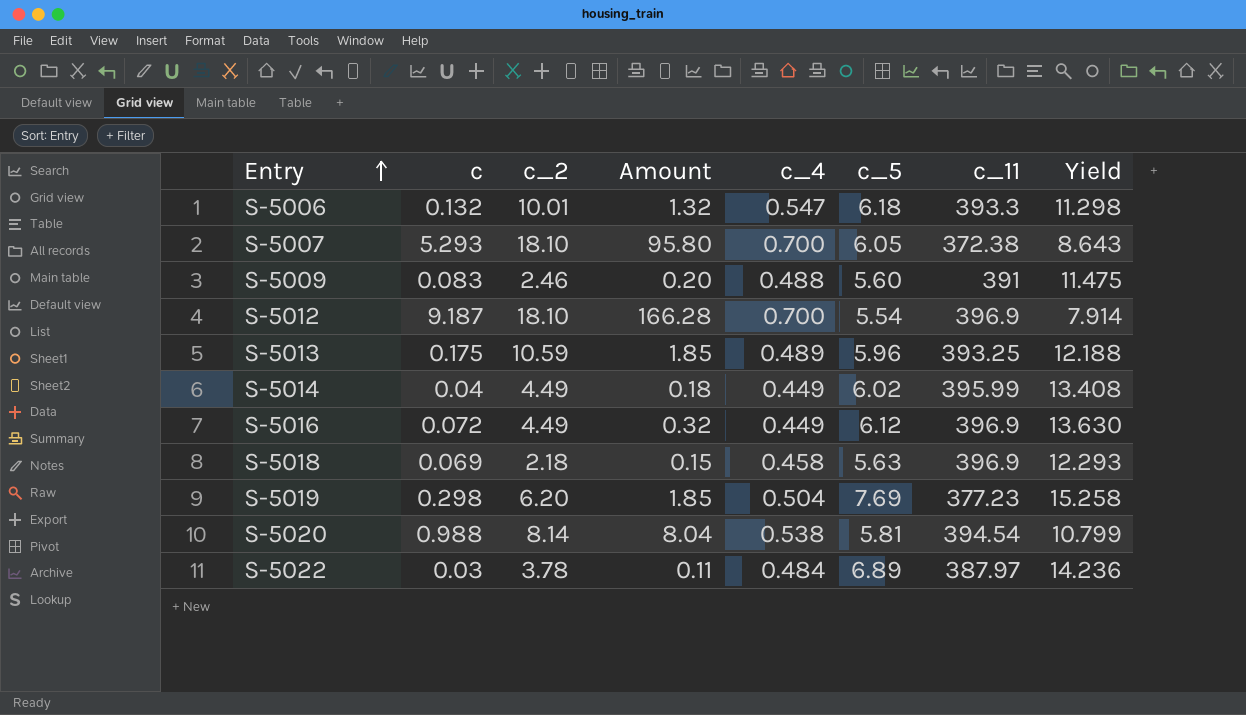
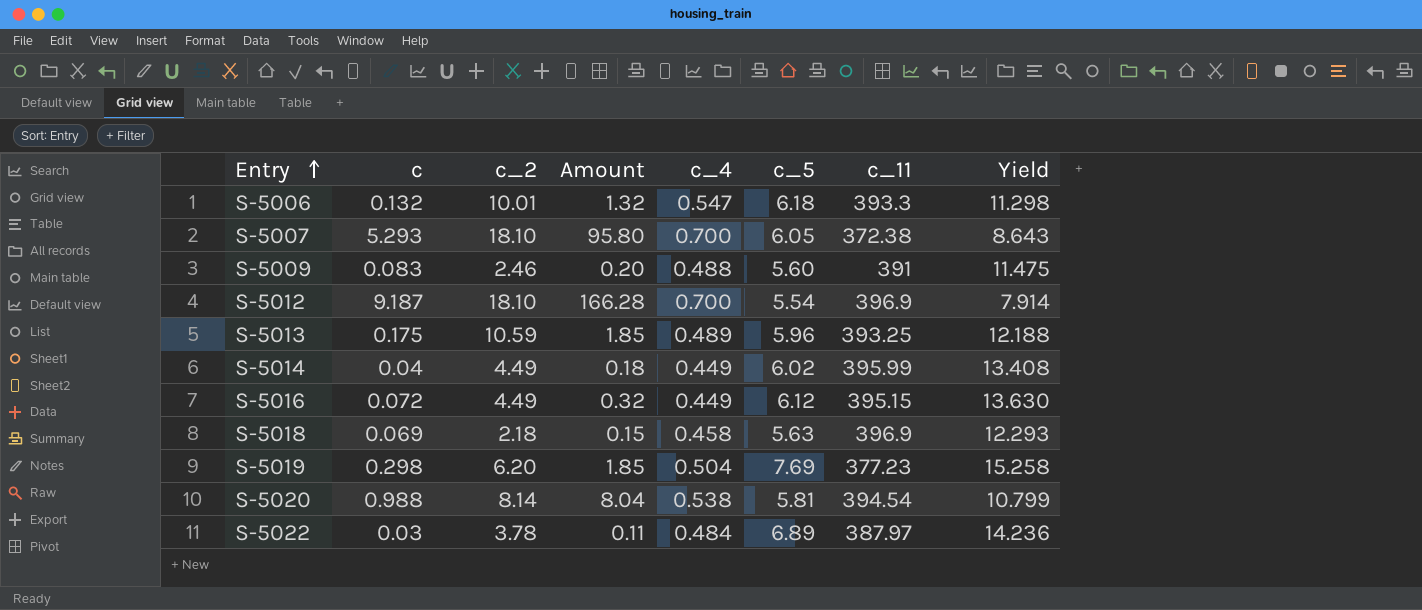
S-5016 | c_11: 396.9 -> 395.15

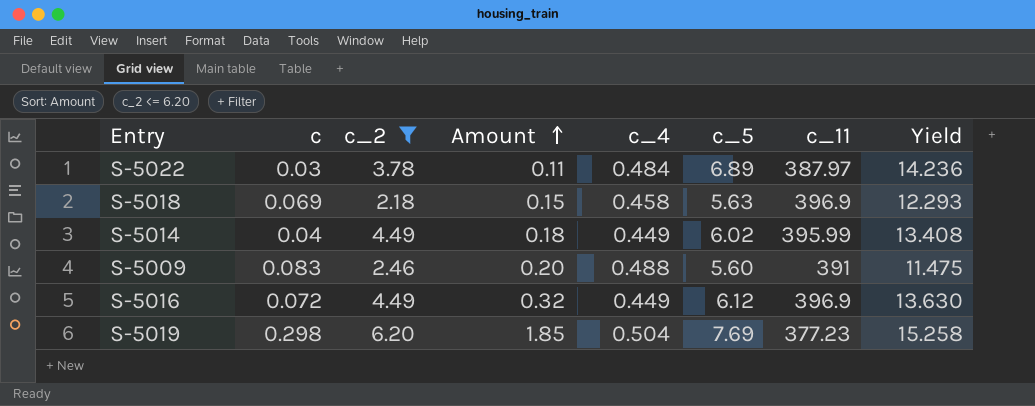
filter: none -> c_2 <= 6.20
row order: Entry ascending -> Amount ascending
S-5016 | c_11: 395.15 -> 396.9

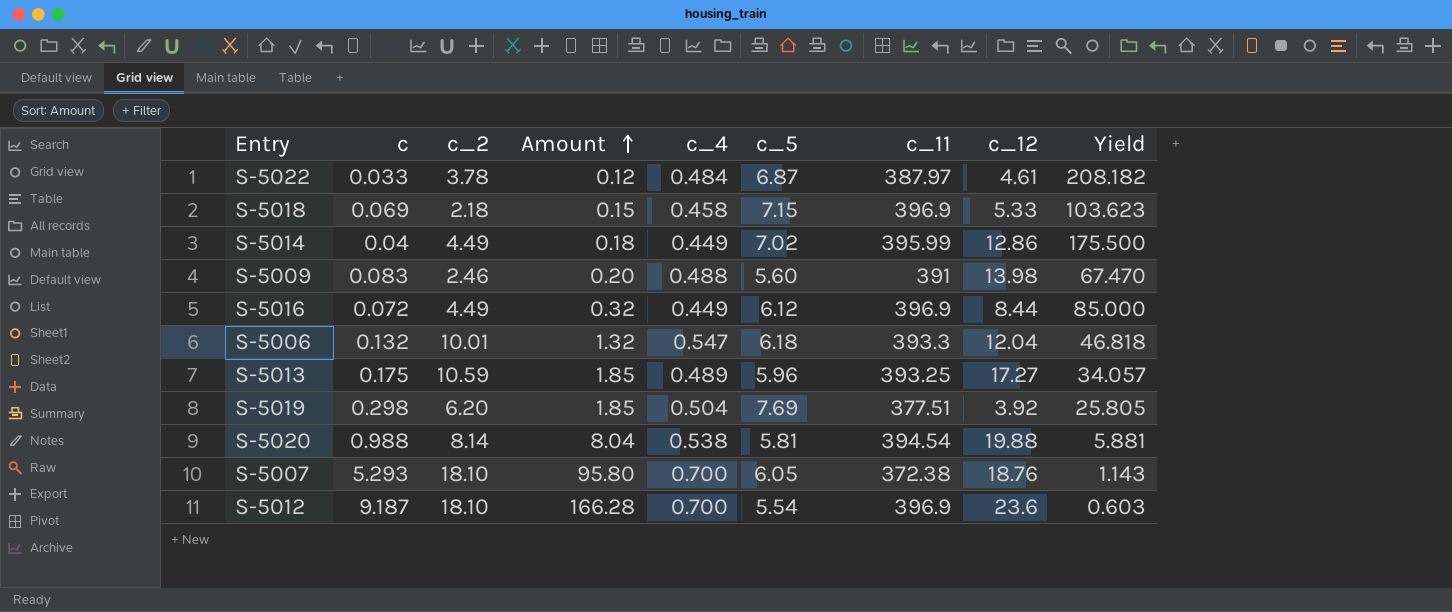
filter: c_2 <= 6.20 -> none
column c_12 | position: none -> 8
column Yield | formula: [c_5] / [c_4] -> [c_5] / [c]
S-5022 | c: 0.03 -> 0.033
S-5022 | Amount: 0.11 -> 0.12
S-5022 | c_5: 6.89 -> 6.87
S-5018 | c_5: 5.63 -> 7.15
S-5014 | c_5: 6.02 -> 7.02
S-5019 | c_11: 377.23 -> 377.51

